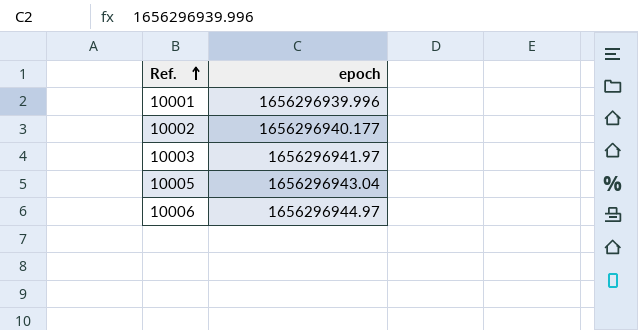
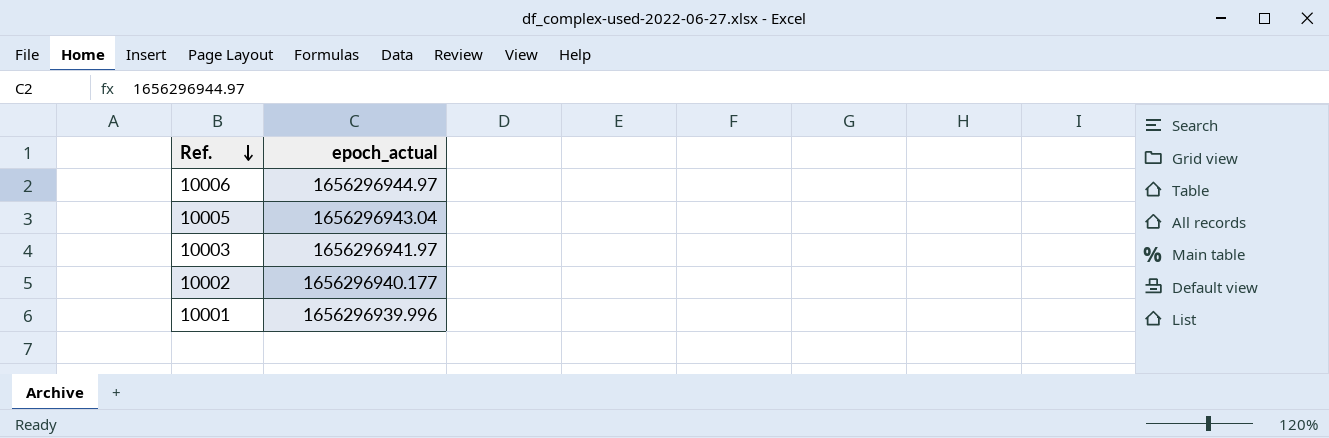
row order: Ref. ascending -> Ref. descending
column name: epoch -> epoch_actual

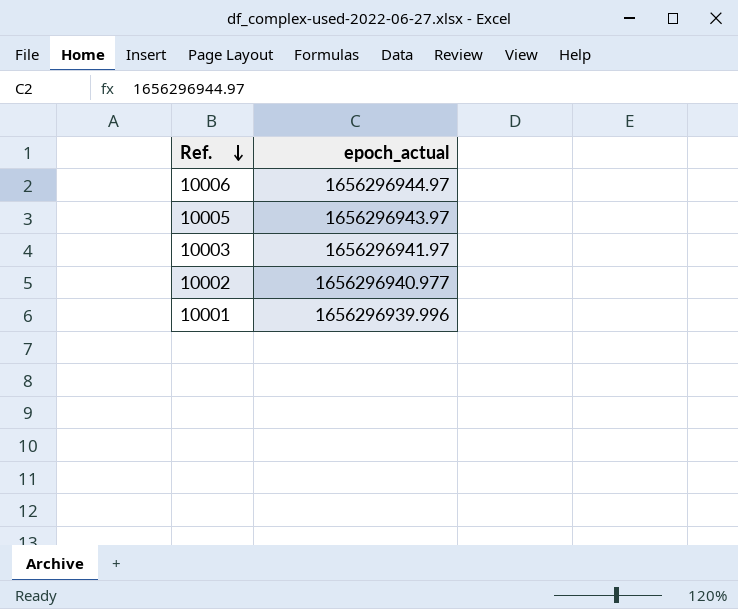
10005 | epoch_actual: 1656296943.04 -> 1656296943.97
10002 | epoch_actual: 1656296940.177 -> 1656296940.977

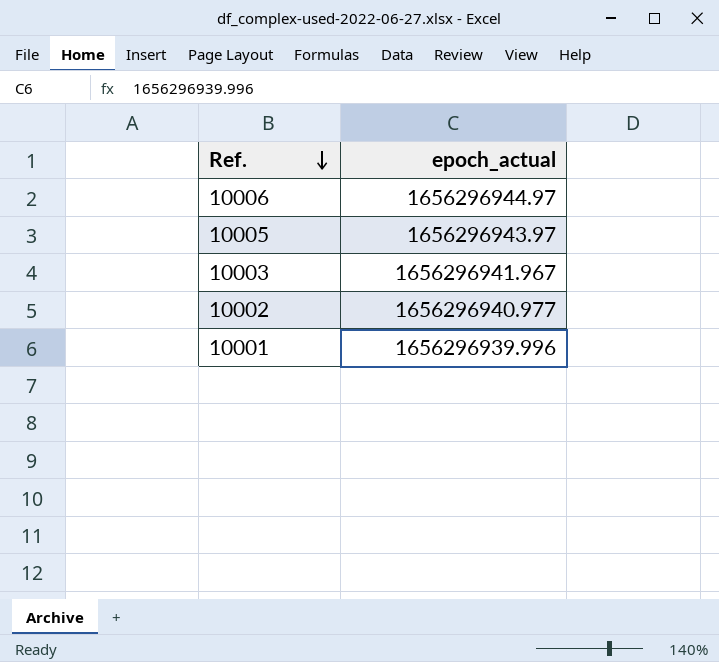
10003 | epoch_actual: 1656296941.97 -> 1656296941.967

